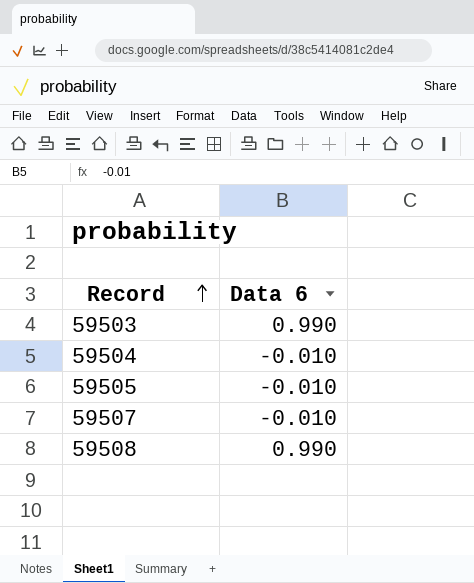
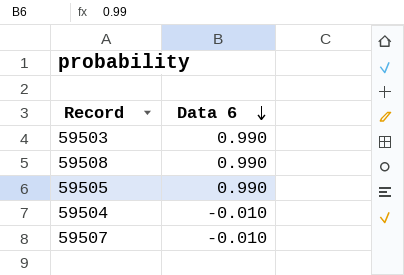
row order: Record ascending -> Data 6 descending
59505 | Data 6: -0.010 -> 0.990

